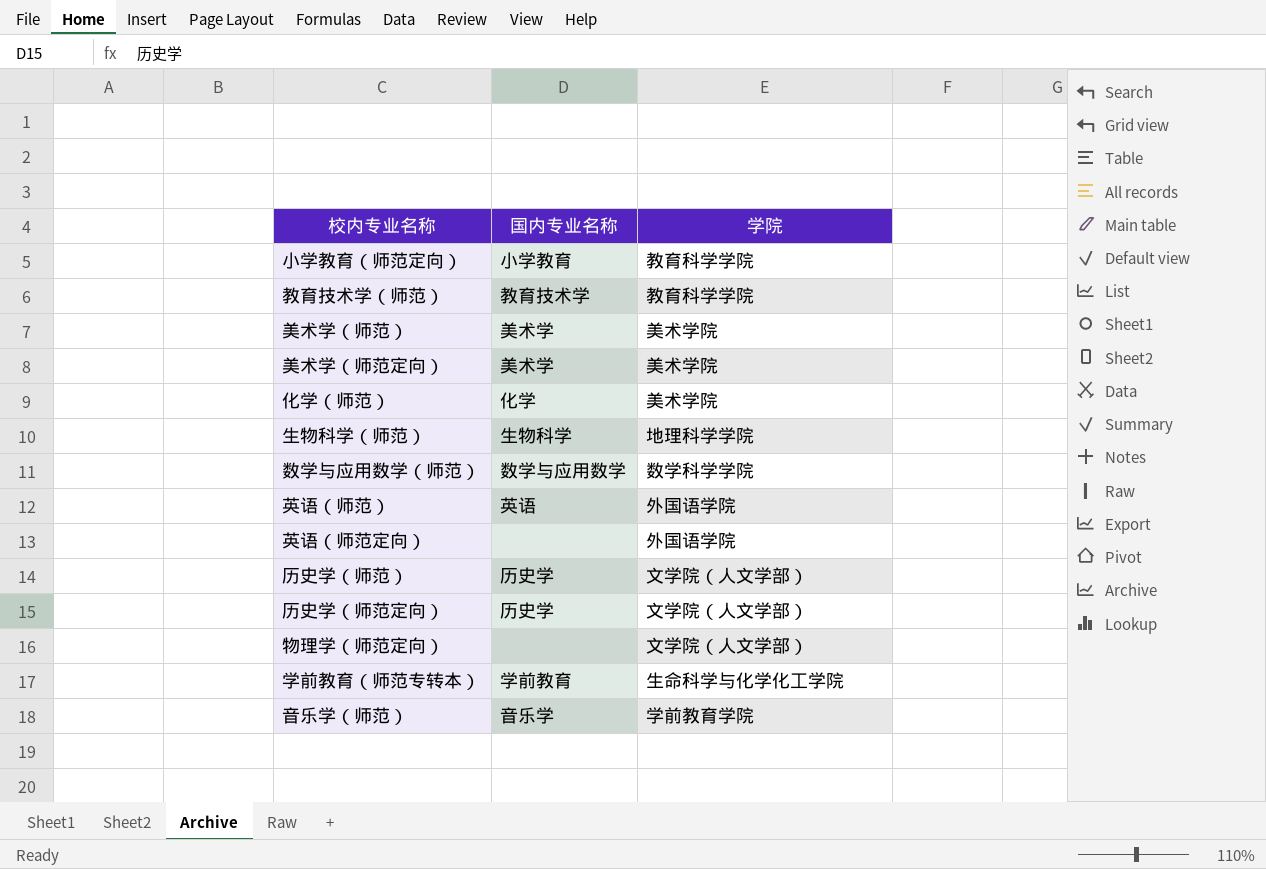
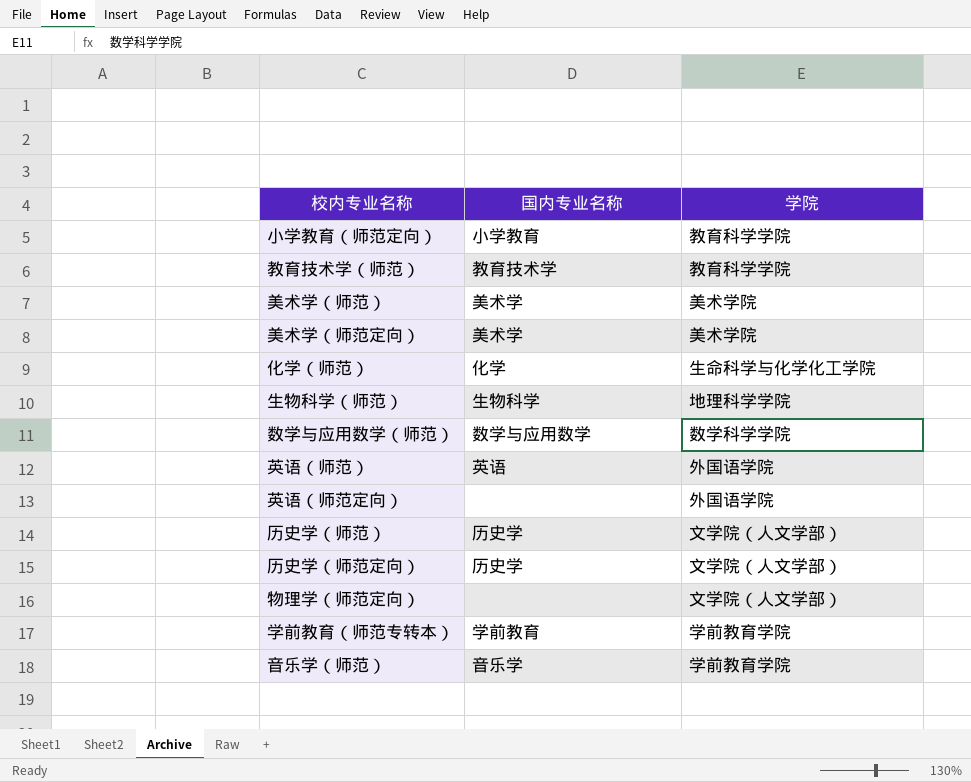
化学（师范） | 学院: 美术学院 -> 生命科学与化学化工学院
学前教育（师范专转本） | 学院: 生命科学与化学化工学院 -> 学前教育学院

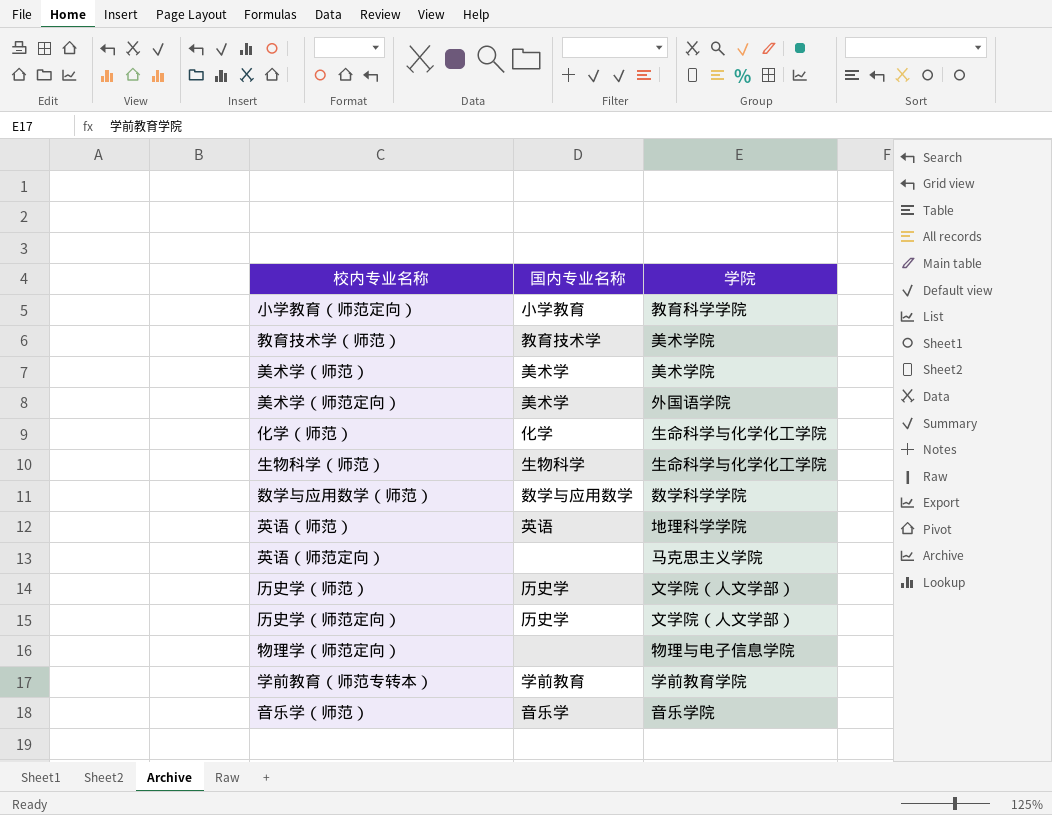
教育技术学（师范） | 学院: 教育科学学院 -> 美术学院
美术学（师范定向） | 学院: 美术学院 -> 外国语学院
生物科学（师范） | 学院: 地理科学学院 -> 生命科学与化学化工学院
英语（师范） | 学院: 外国语学院 -> 地理科学学院
英语（师范定向） | 学院: 外国语学院 -> 马克思主义学院
物理学（师范定向） | 学院: 文学院（人文学部） -> 物理与电子信息学院
音乐学（师范） | 学院: 学前教育学院 -> 音乐学院

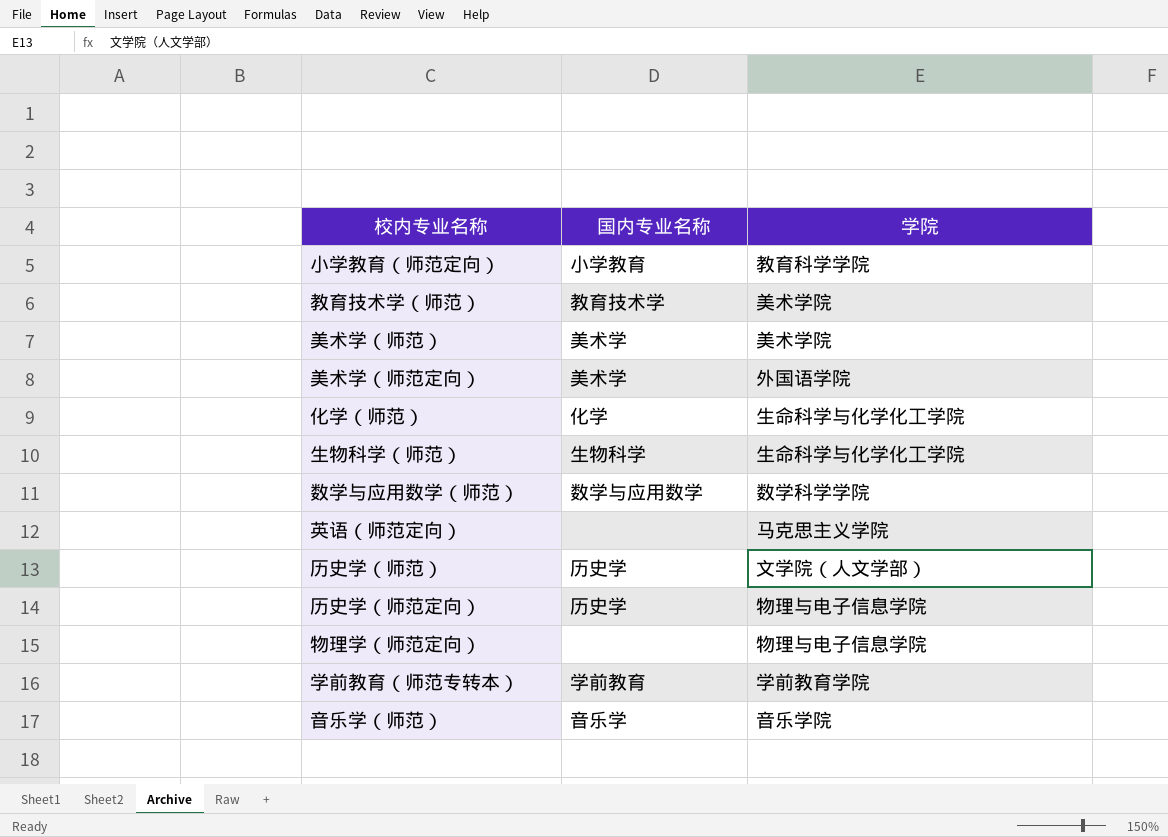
row 英语（师范）: 英语 | 地理科学学院 -> none
历史学（师范定向） | 学院: 文学院（人文学部） -> 物理与电子信息学院

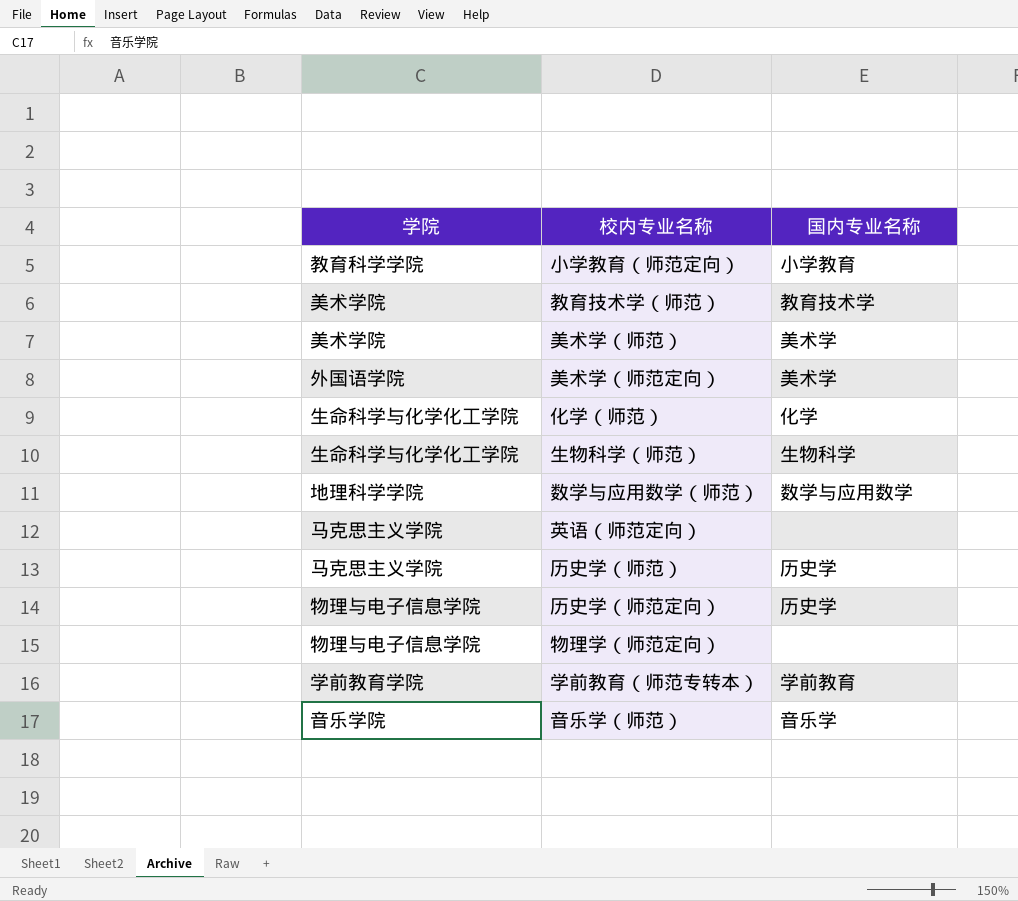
column 学院 | position: 3 -> 1
数学与应用数学（师范） | 学院: 数学科学学院 -> 地理科学学院
历史学（师范） | 学院: 文学院（人文学部） -> 马克思主义学院

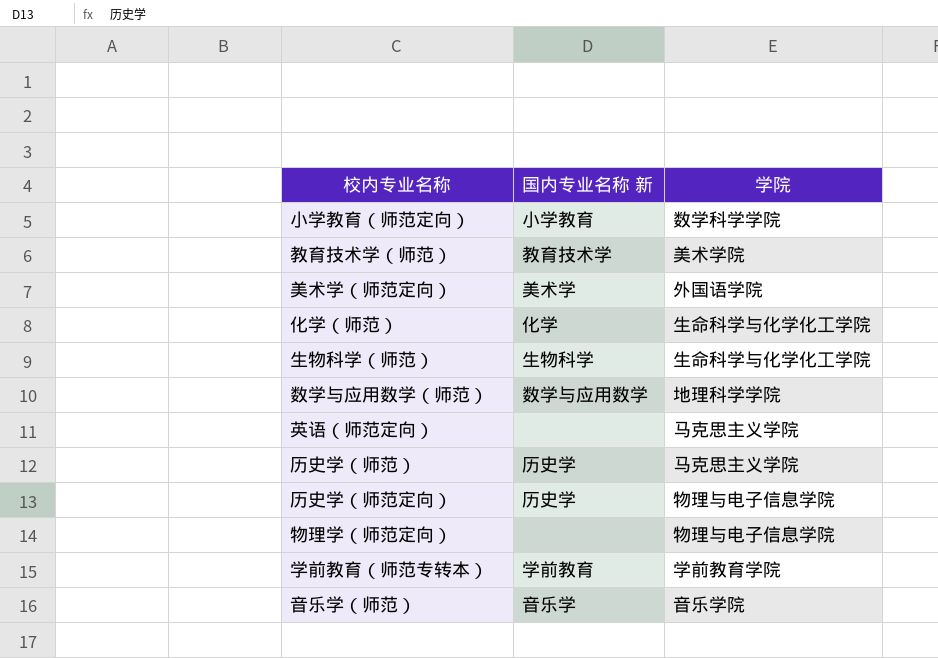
column name: 国内专业名称 -> 国内专业名称 新
column 学院 | position: 1 -> 3
row 美术学（师范）: 美术学院 | 美术学 -> none
小学教育（师范定向） | 学院: 教育科学学院 -> 数学科学学院

